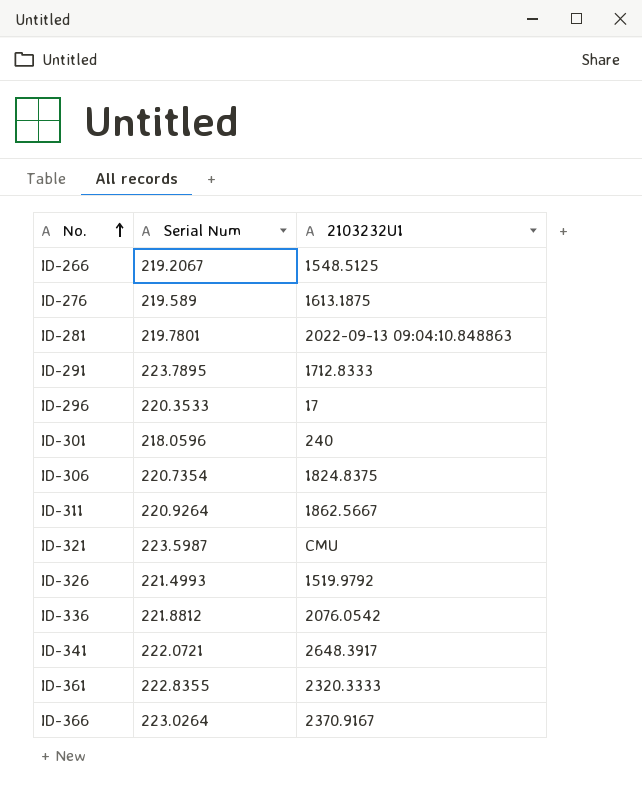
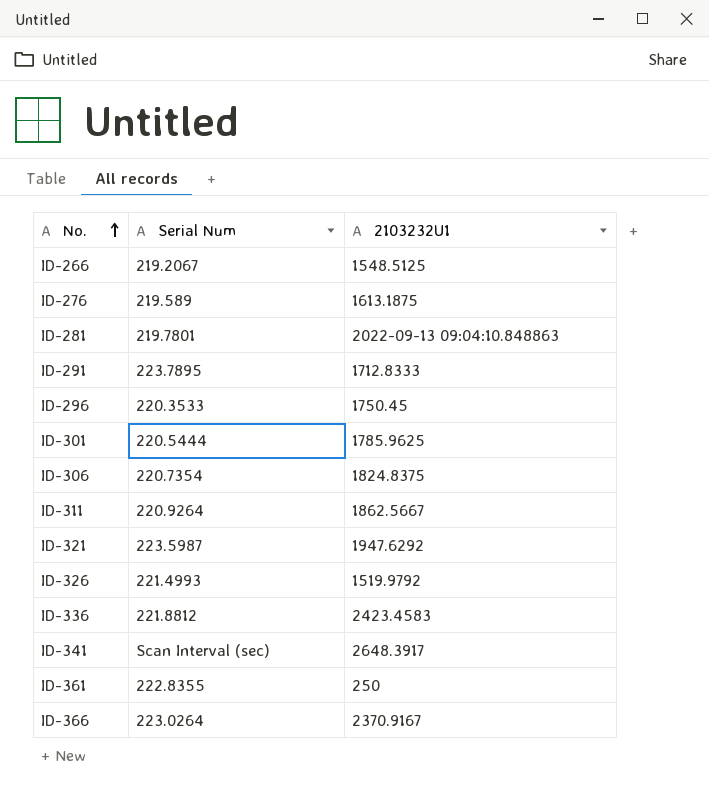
ID-296 | 2103232U1: 17 -> 1750.45
ID-301 | Serial Num: 218.0596 -> 220.5444
ID-301 | 2103232U1: 240 -> 1785.9625
ID-321 | 2103232U1: CMU -> 1947.6292
ID-336 | 2103232U1: 2076.0542 -> 2423.4583
ID-341 | Serial Num: 222.0721 -> Scan Interval (sec)
ID-361 | 2103232U1: 2320.3333 -> 250

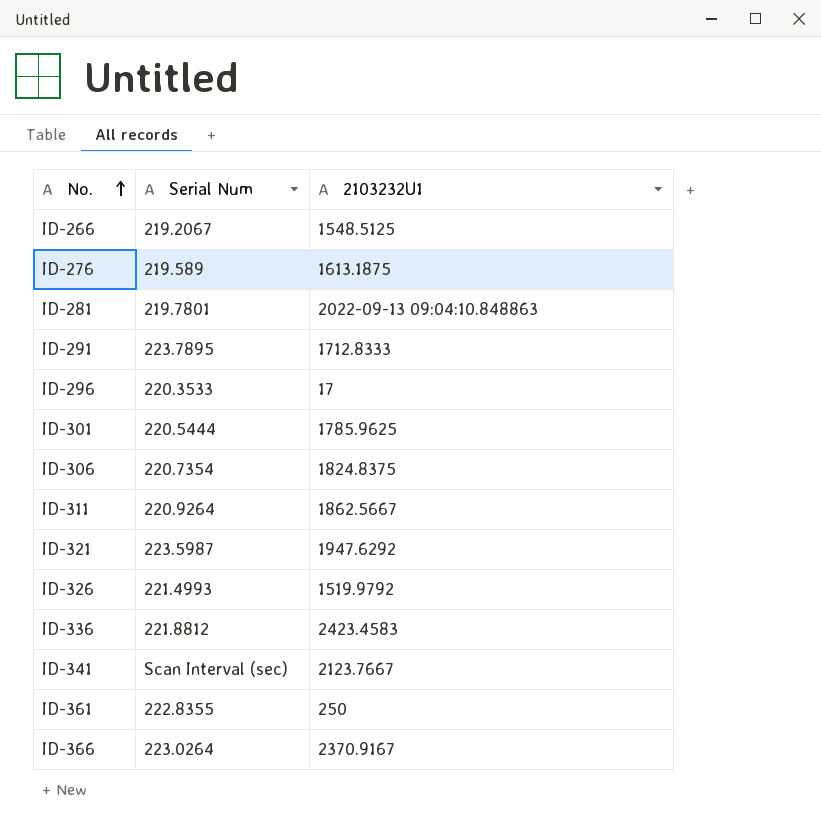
ID-296 | 2103232U1: 1750.45 -> 17
ID-341 | 2103232U1: 2648.3917 -> 2123.7667

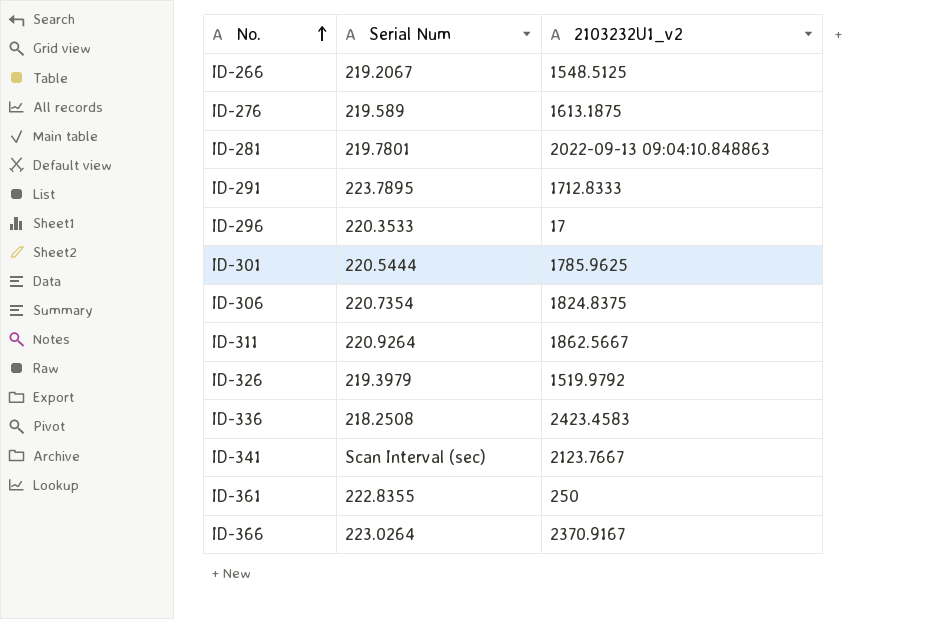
column name: 2103232U1 -> 2103232U1_v2
row ID-321: 223.5987 | 1947.6292 -> none
ID-326 | Serial Num: 221.4993 -> 219.3979
ID-336 | Serial Num: 221.8812 -> 218.2508

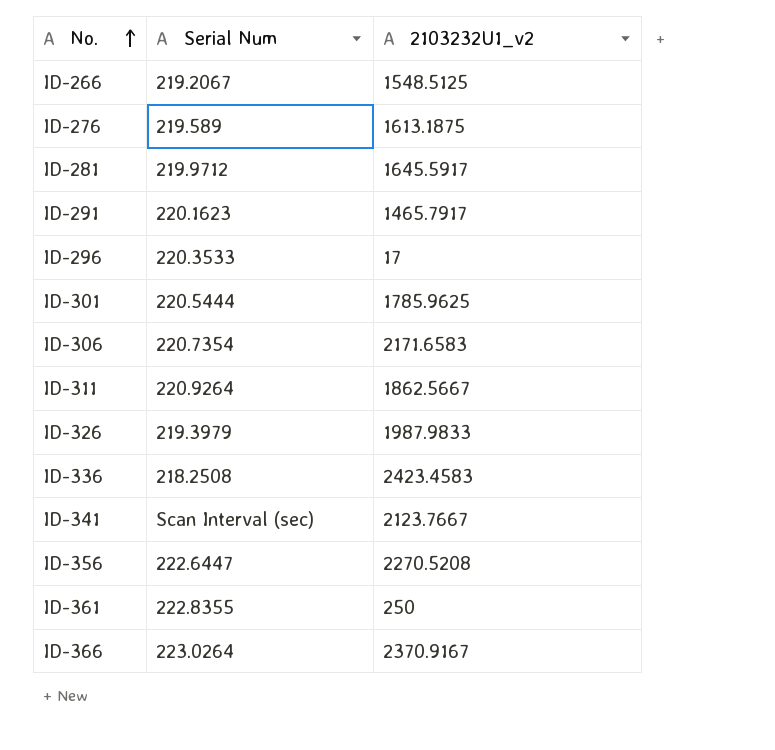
ID-281 | Serial Num: 219.7801 -> 219.9712
ID-281 | 2103232U1_v2: 2022-09-13 09:04:10.848863 -> 1645.5917
ID-291 | Serial Num: 223.7895 -> 220.1623
ID-291 | 2103232U1_v2: 1712.8333 -> 1465.7917
ID-306 | 2103232U1_v2: 1824.8375 -> 2171.6583
ID-326 | 2103232U1_v2: 1519.9792 -> 1987.9833
row ID-356: none -> 222.6447 | 2270.5208

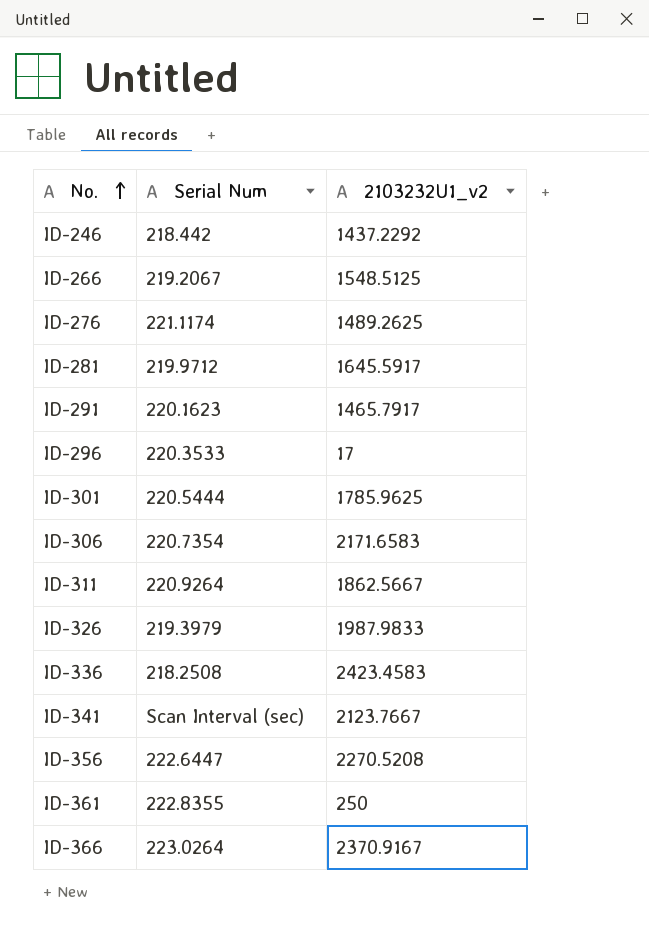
row ID-246: none -> 218.442 | 1437.2292
ID-276 | Serial Num: 219.589 -> 221.1174
ID-276 | 2103232U1_v2: 1613.1875 -> 1489.2625

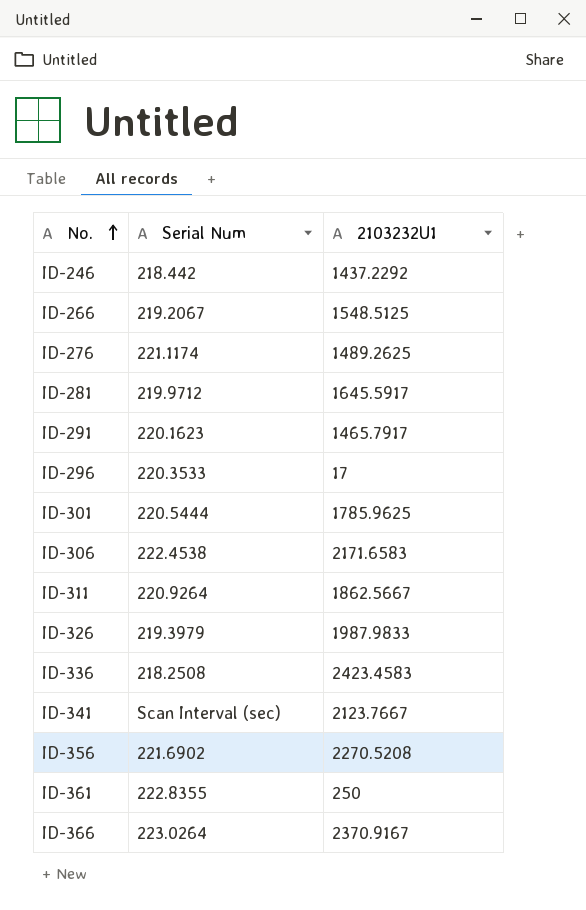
column name: 2103232U1_v2 -> 2103232U1
ID-306 | Serial Num: 220.7354 -> 222.4538
ID-356 | Serial Num: 222.6447 -> 221.6902

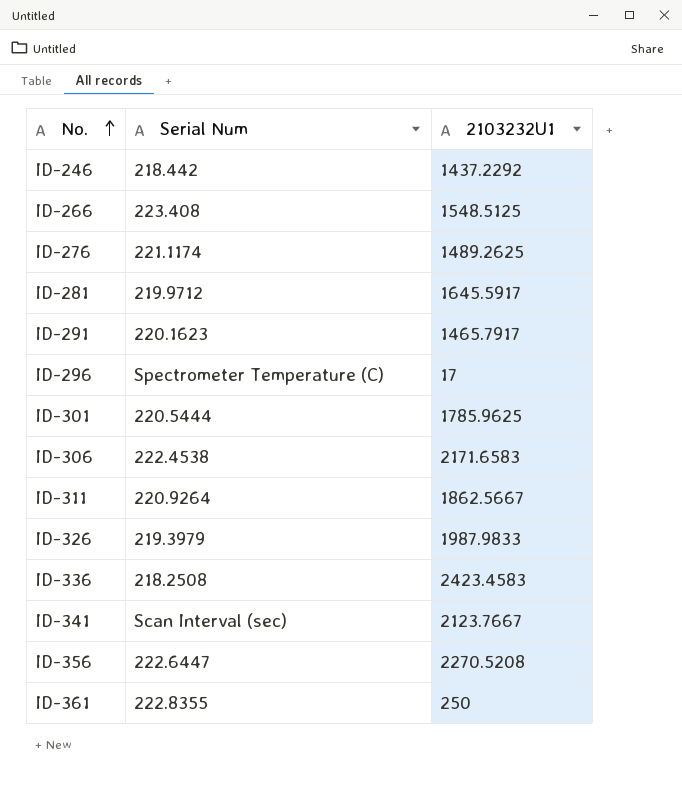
row ID-366: 223.0264 | 2370.9167 -> none
ID-266 | Serial Num: 219.2067 -> 223.408
ID-296 | Serial Num: 220.3533 -> Spectrometer Temperature (C)
ID-356 | Serial Num: 221.6902 -> 222.6447

